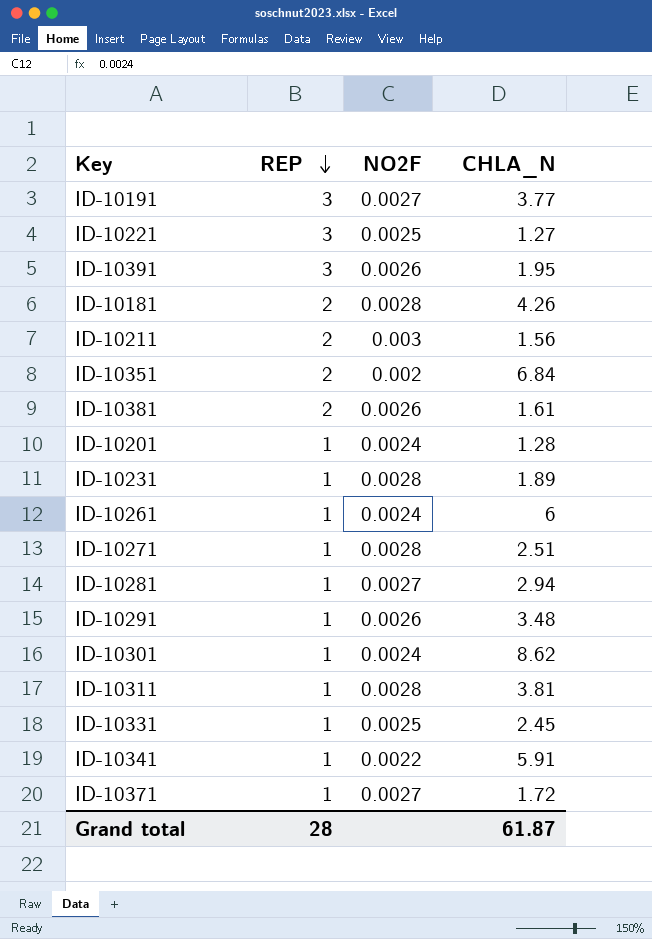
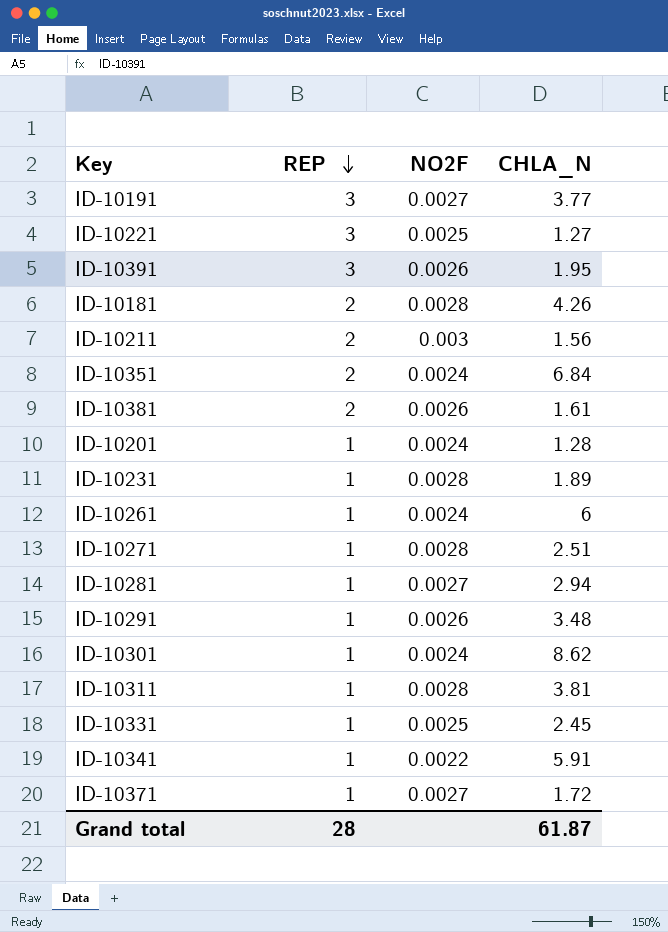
ID-10351 | NO2F: 0.002 -> 0.0024

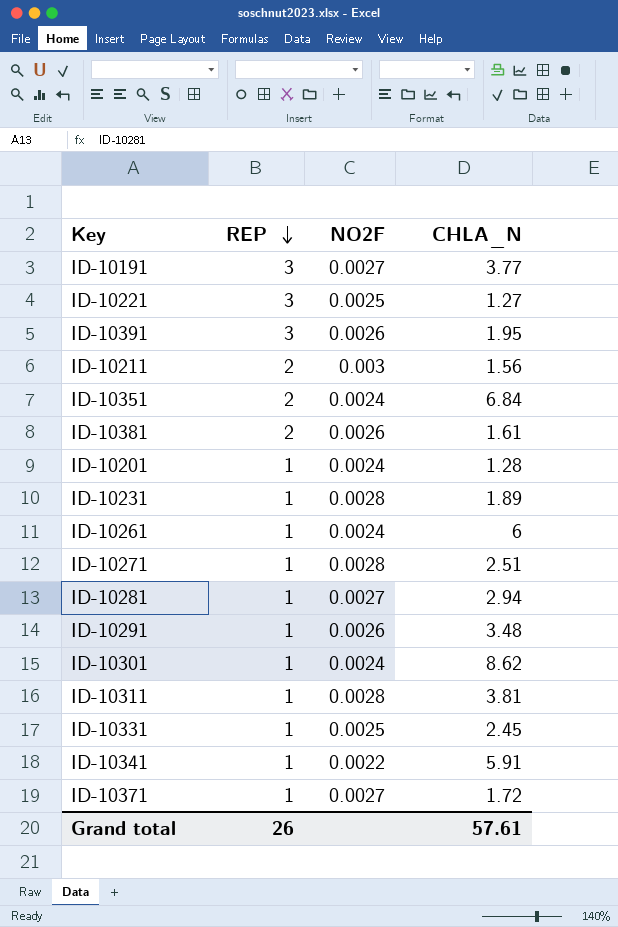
row ID-10181: 2 | 0.0028 | 4.26 -> none
Grand total | REP: 28 -> 26
Grand total | CHLA_N: 61.87 -> 57.61

